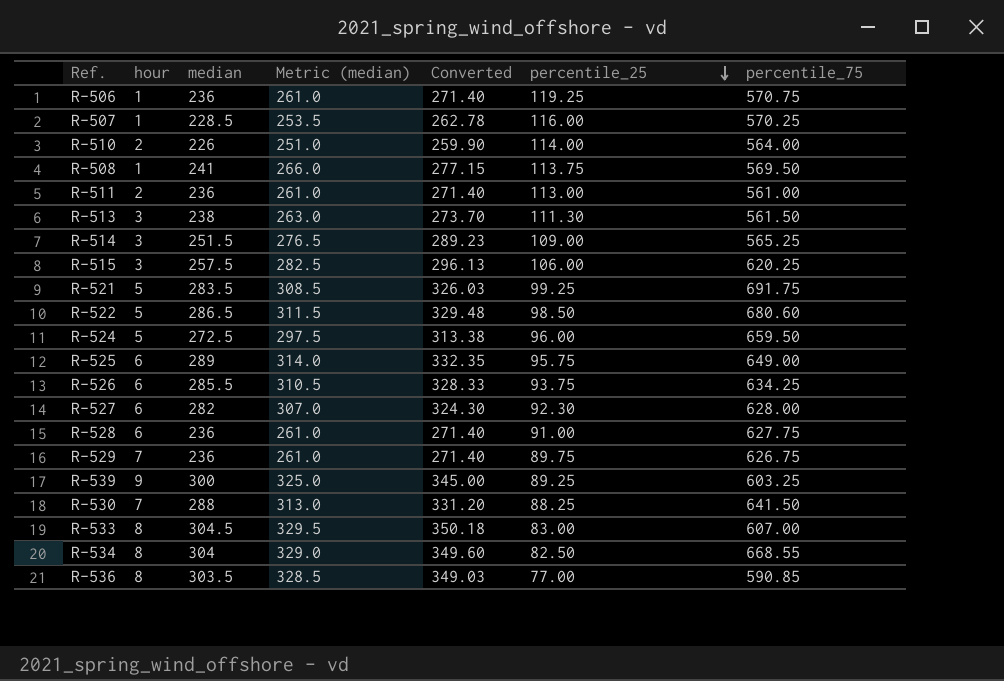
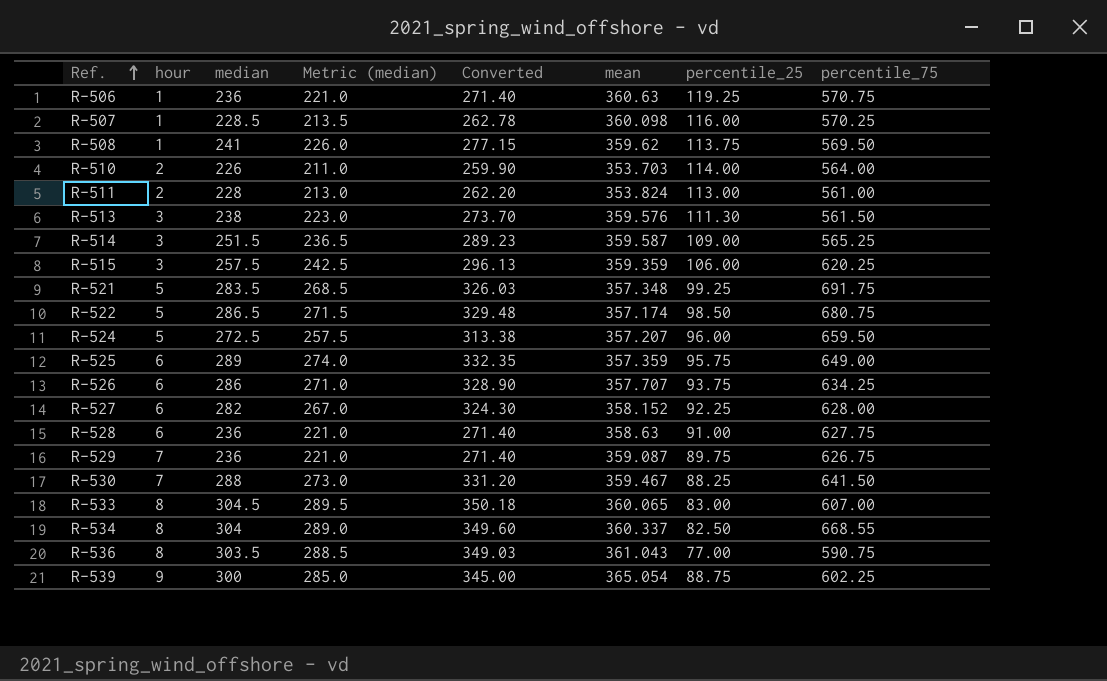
row order: percentile_25 descending -> Ref. ascending
column Metric (median) | formula: [median] + 25 -> [median] - 15
column mean | position: none -> 6
R-511 | median: 236 -> 228
R-511 | Converted: 271.40 -> 262.20
R-522 | percentile_75: 680.60 -> 680.75
R-526 | median: 285.5 -> 286
R-526 | Converted: 328.33 -> 328.90
R-527 | percentile_25: 92.30 -> 92.25
R-536 | percentile_75: 590.85 -> 590.75
R-539 | percentile_25: 89.25 -> 88.75
R-539 | percentile_75: 603.25 -> 602.25

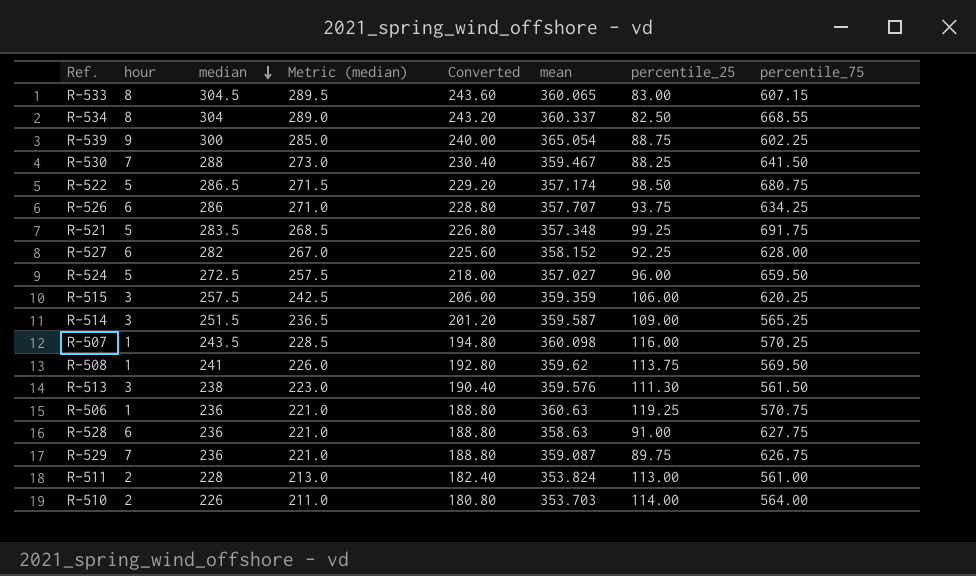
row order: Ref. ascending -> median descending
column Converted | formula: [median] * 1.15 -> [median] * 0.8
row R-525: 6 | 289 | 274.0 | 332.35 | 357.359 | 95.75 | 649.00 -> none
row R-536: 8 | 303.5 | 288.5 | 349.03 | 361.043 | 77.00 | 590.75 -> none
R-533 | percentile_75: 607.00 -> 607.15
R-524 | mean: 357.207 -> 357.027
R-507 | median: 228.5 -> 243.5
R-507 | Metric (median): 213.5 -> 228.5

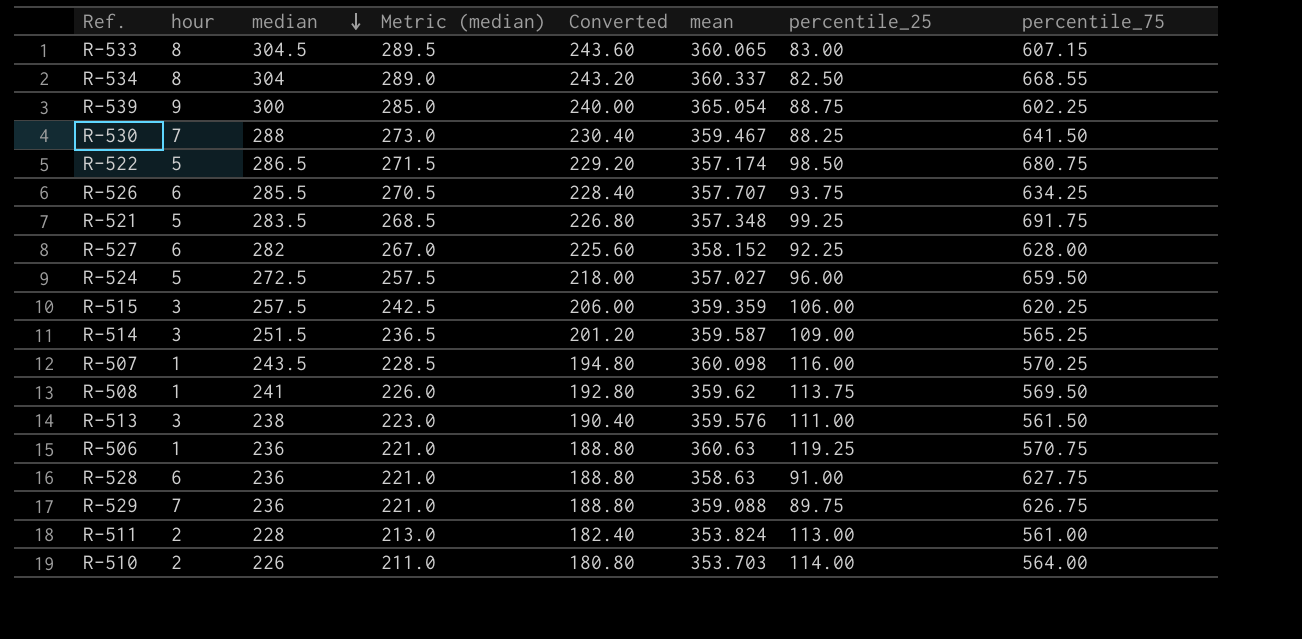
R-526 | median: 286 -> 285.5
R-526 | Metric (median): 271.0 -> 270.5
R-526 | Converted: 228.80 -> 228.40
R-513 | percentile_25: 111.30 -> 111.00
R-529 | mean: 359.087 -> 359.088

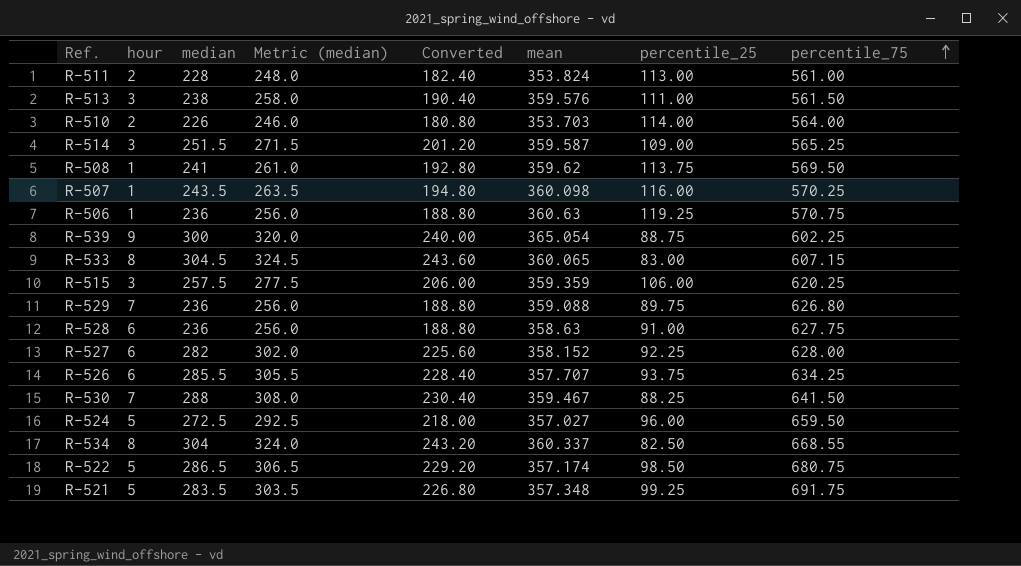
row order: median descending -> percentile_75 ascending
column Metric (median) | formula: [median] - 15 -> [median] + 20
R-529 | percentile_75: 626.75 -> 626.80

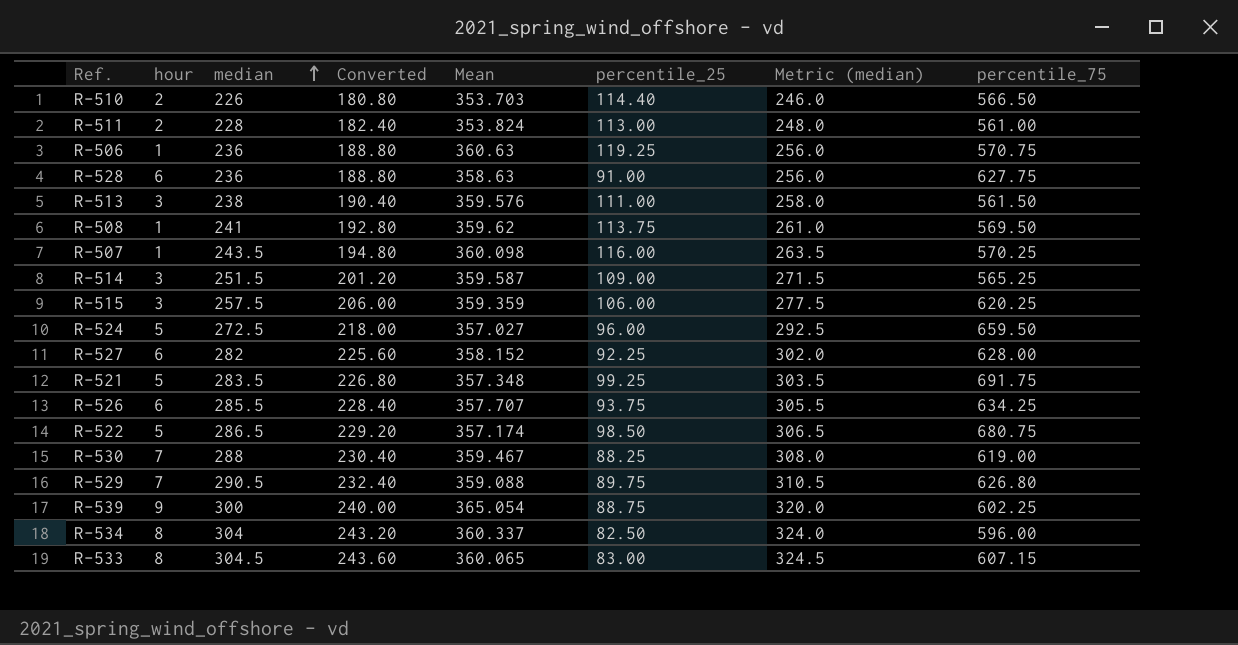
row order: percentile_75 ascending -> median ascending
column name: mean -> Mean
column Metric (median) | position: 4 -> 7
R-510 | percentile_25: 114.00 -> 114.40
R-510 | percentile_75: 564.00 -> 566.50
R-530 | percentile_75: 641.50 -> 619.00
R-529 | median: 236 -> 290.5
R-529 | Converted: 188.80 -> 232.40
R-529 | Metric (median): 256.0 -> 310.5
R-534 | percentile_75: 668.55 -> 596.00

